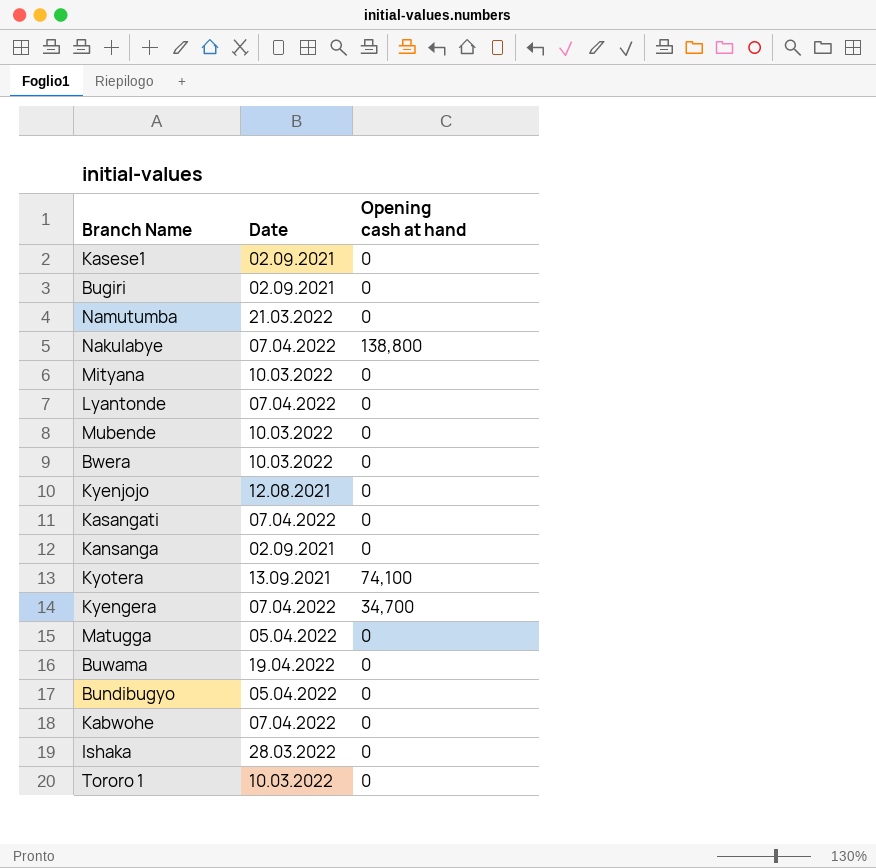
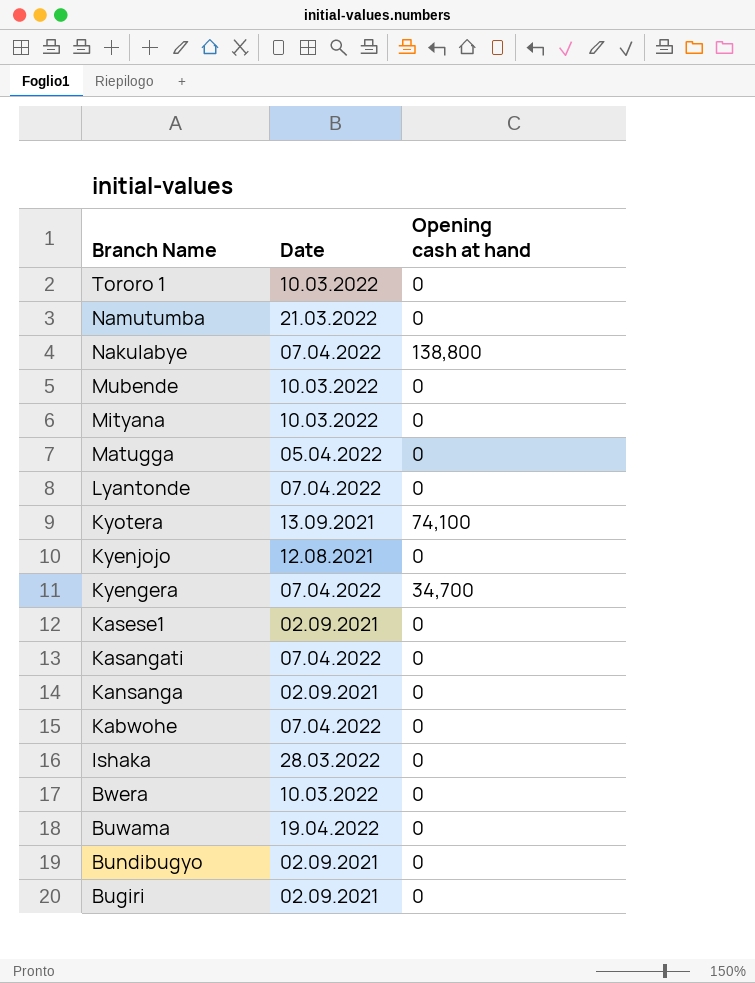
row order: none -> Branch Name descending
Bundibugyo | Date: 05.04.2022 -> 02.09.2021

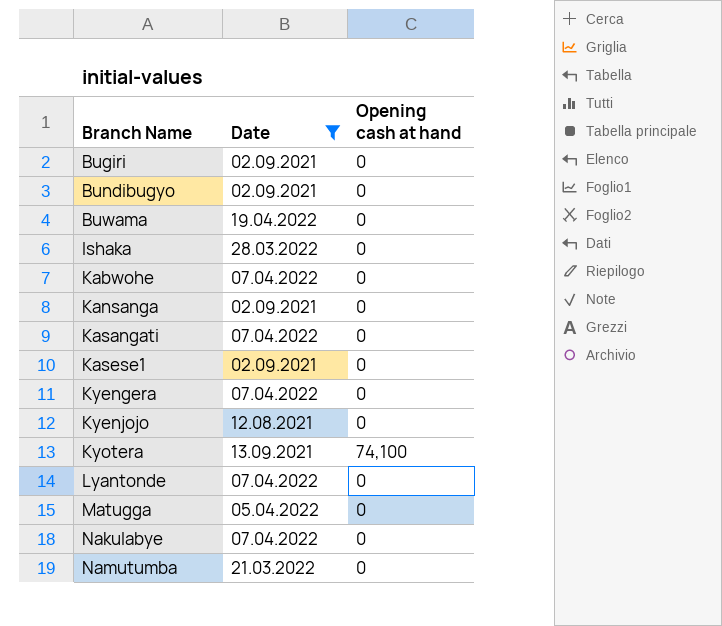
filter: none -> Date != 10.03.2022
row order: Branch Name descending -> Branch Name ascending
Kyengera | Opening cash at hand: 34,700 -> 0
Nakulabye | Opening cash at hand: 138,800 -> 0

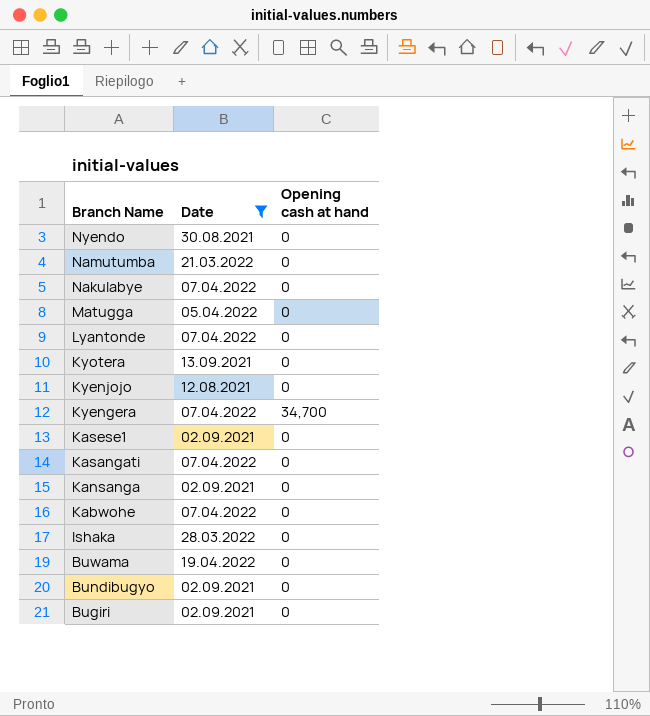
row order: Branch Name ascending -> Branch Name descending
row Nyendo: none -> 30.08.2021 | 0
Kyotera | Opening cash at hand: 74,100 -> 0
Kyengera | Opening cash at hand: 0 -> 34,700

